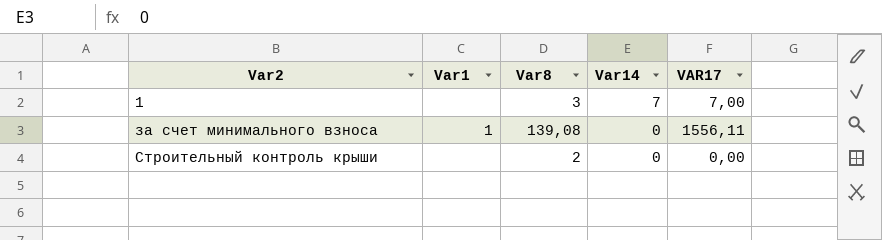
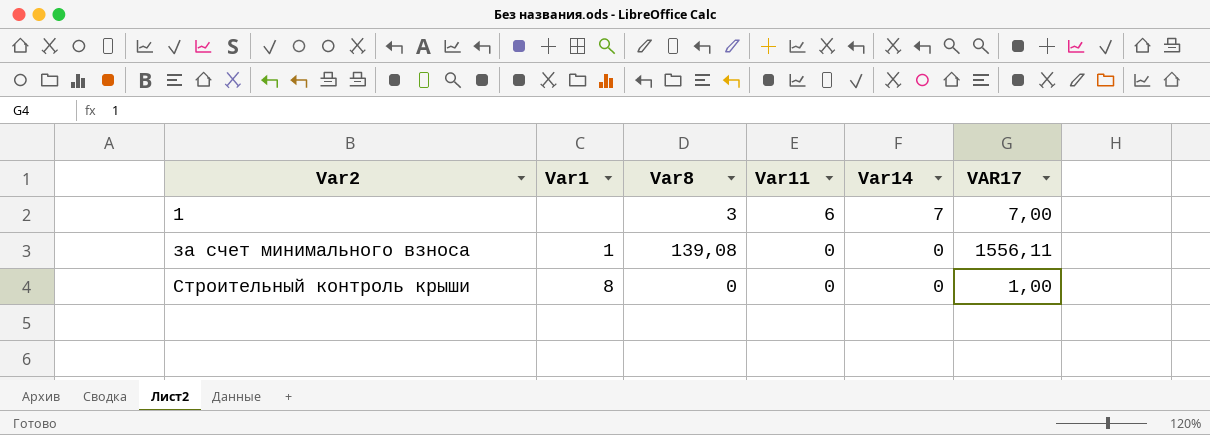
column Var11 | position: none -> 4
Строительный контроль крыши | Var1: none -> 8
Строительный контроль крыши | Var8: 2 -> 0
Строительный контроль крыши | VAR17: 0,00 -> 1,00

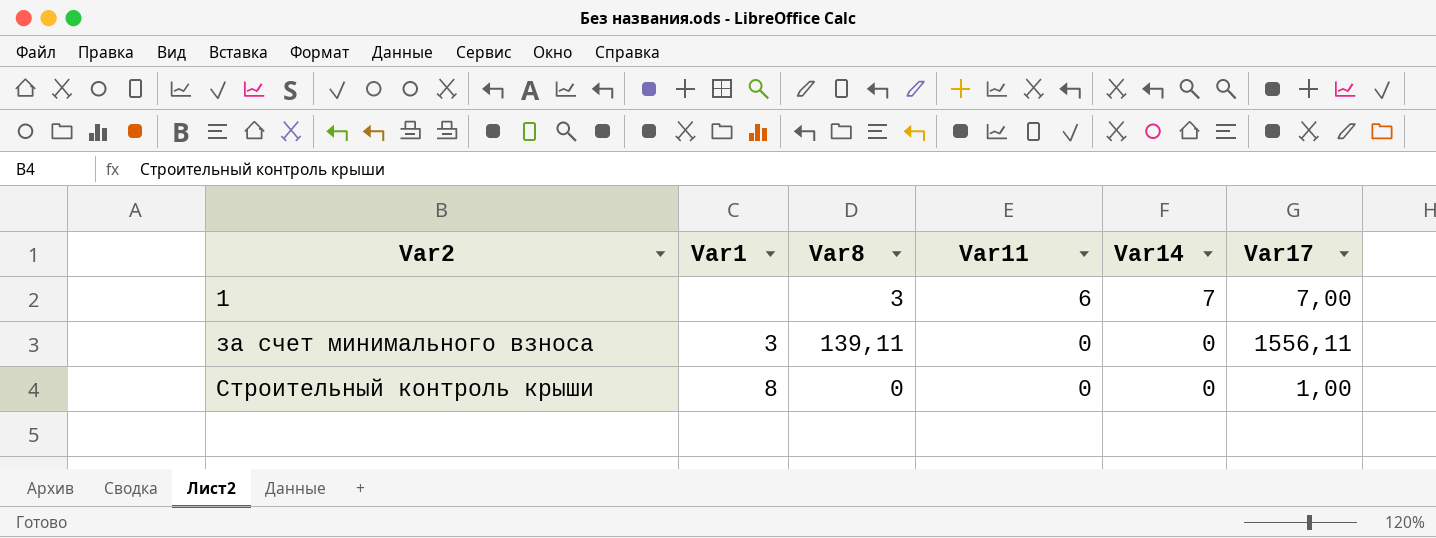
column name: VAR17 -> Var17
за счет минимального взноса | Var1: 1 -> 3
за счет минимального взноса | Var8: 139,08 -> 139,11

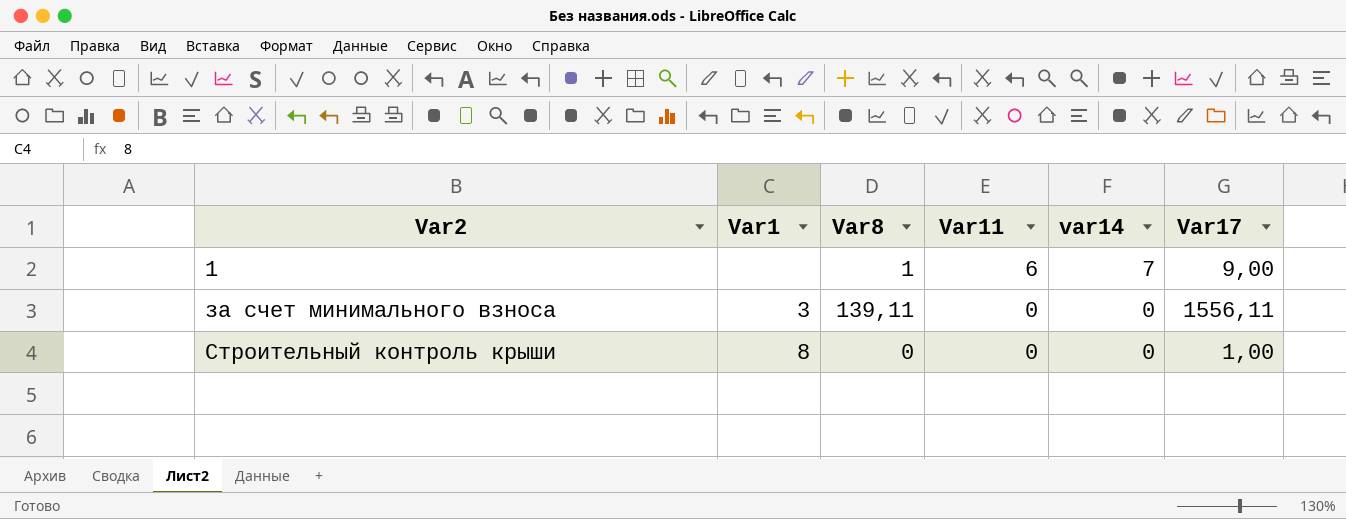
column name: Var14 -> var14
1 | Var8: 3 -> 1
1 | Var17: 7,00 -> 9,00

